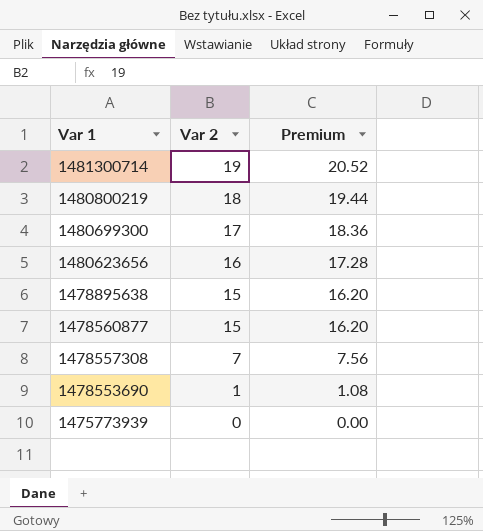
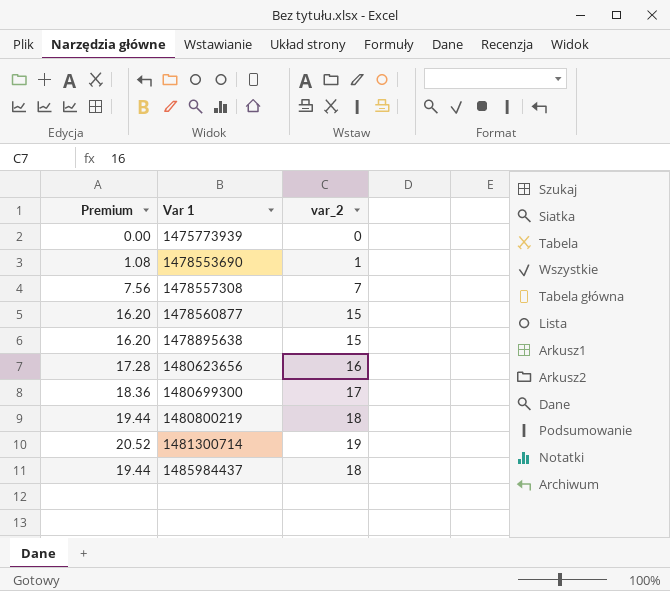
row order: Var 1 descending -> Var 1 ascending
column Premium | position: 3 -> 1
column name: Var 2 -> var_2
row 1485984437: none -> 19.44 | 18

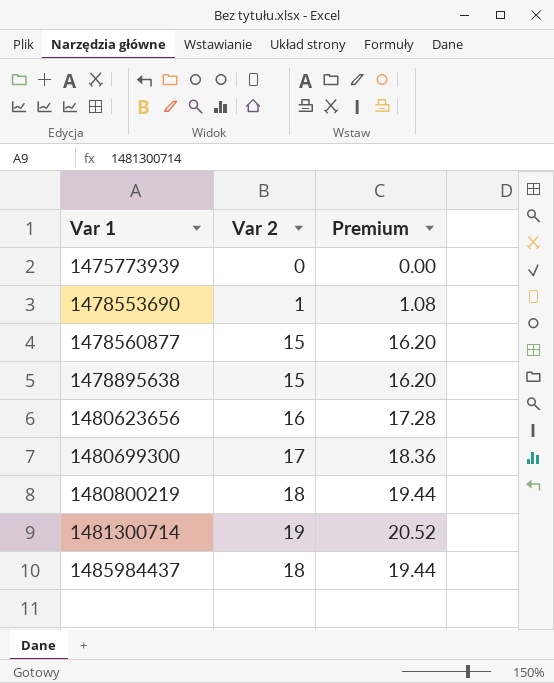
column name: var_2 -> Var 2
column Premium | position: 1 -> 3
row 1478557308: 7.56 | 7 -> none

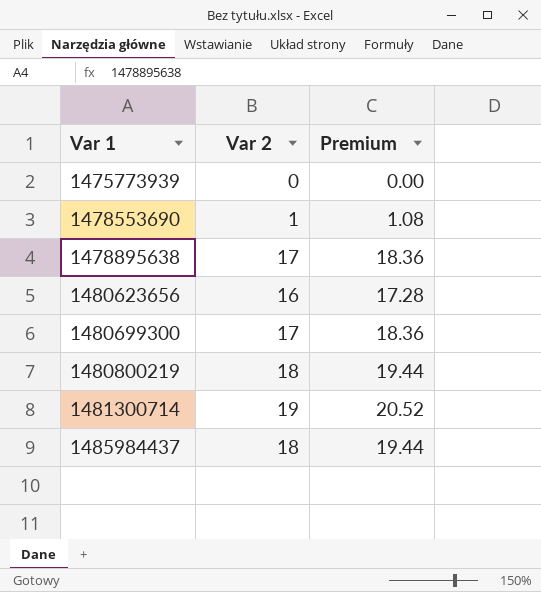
row 1478560877: 15 | 16.20 -> none
1478895638 | Var 2: 15 -> 17
1478895638 | Premium: 16.20 -> 18.36

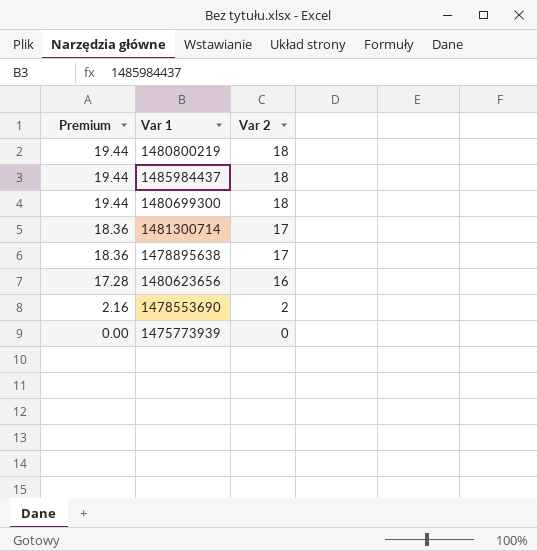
row order: Var 1 ascending -> Premium descending
column Premium | position: 3 -> 1
1480699300 | Premium: 18.36 -> 19.44
1480699300 | Var 2: 17 -> 18
1481300714 | Premium: 20.52 -> 18.36
1481300714 | Var 2: 19 -> 17
1478553690 | Premium: 1.08 -> 2.16
1478553690 | Var 2: 1 -> 2

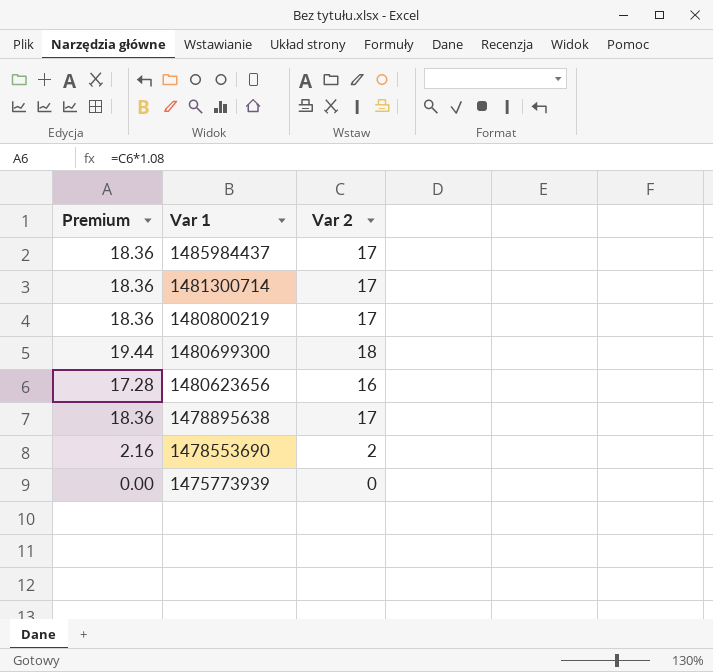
row order: Premium descending -> Var 1 descending
1485984437 | Premium: 19.44 -> 18.36
1485984437 | Var 2: 18 -> 17
1480800219 | Premium: 19.44 -> 18.36
1480800219 | Var 2: 18 -> 17

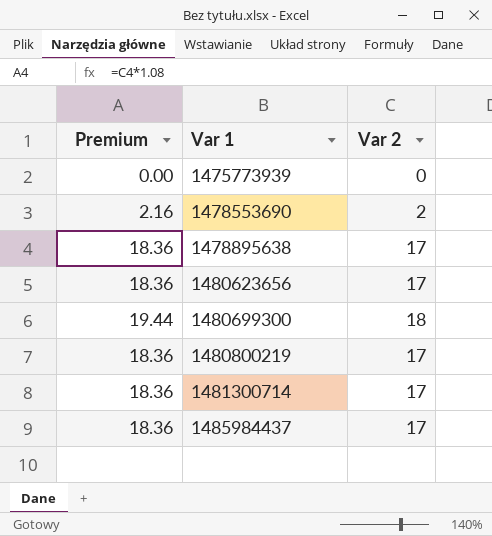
row order: Var 1 descending -> Var 1 ascending
1480623656 | Premium: 17.28 -> 18.36
1480623656 | Var 2: 16 -> 17

